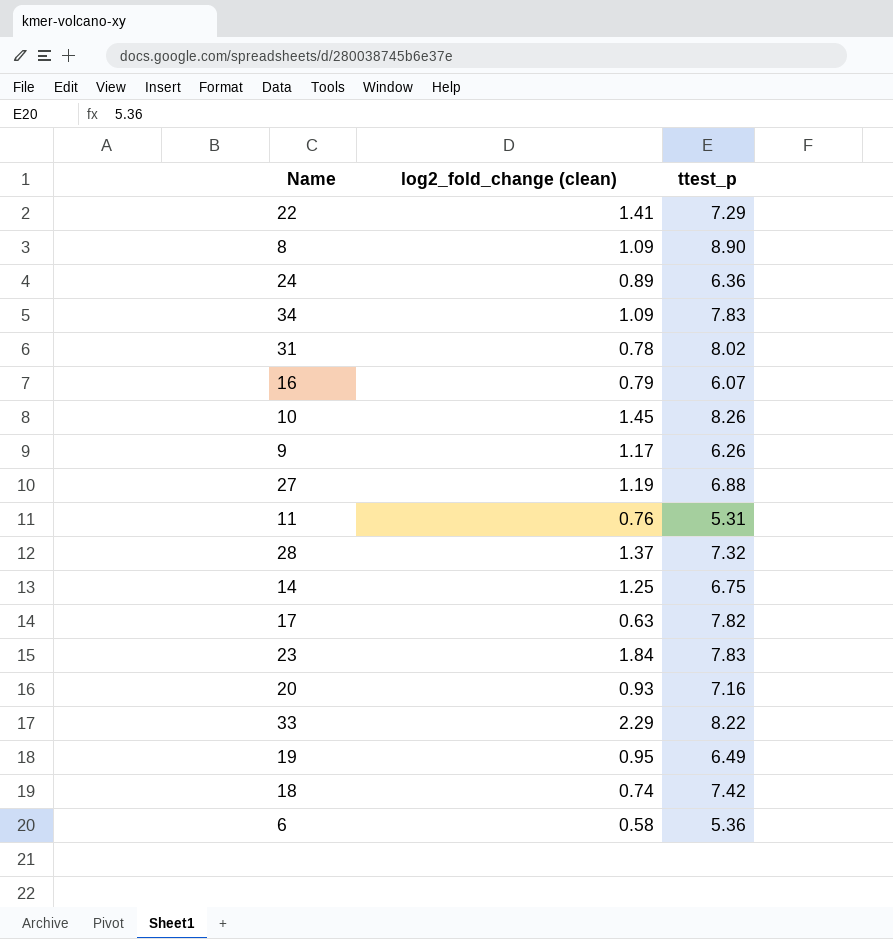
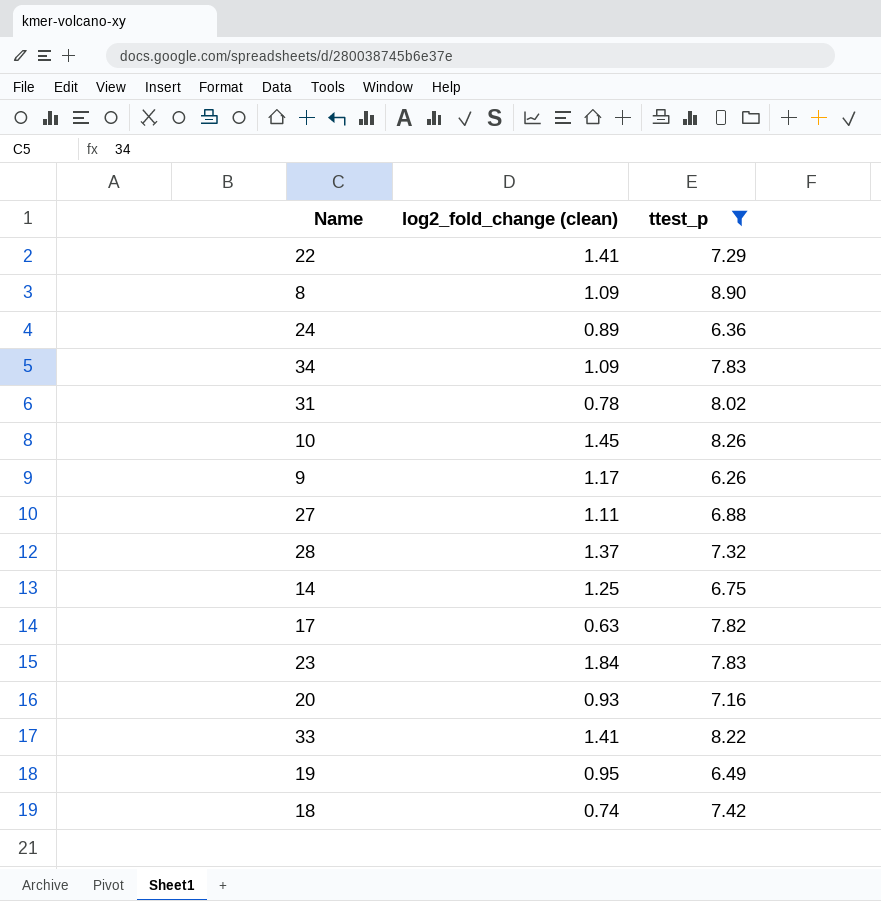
filter: none -> ttest_p >= 6.26
27 | log2_fold_change (clean): 1.19 -> 1.11
33 | log2_fold_change (clean): 2.29 -> 1.41

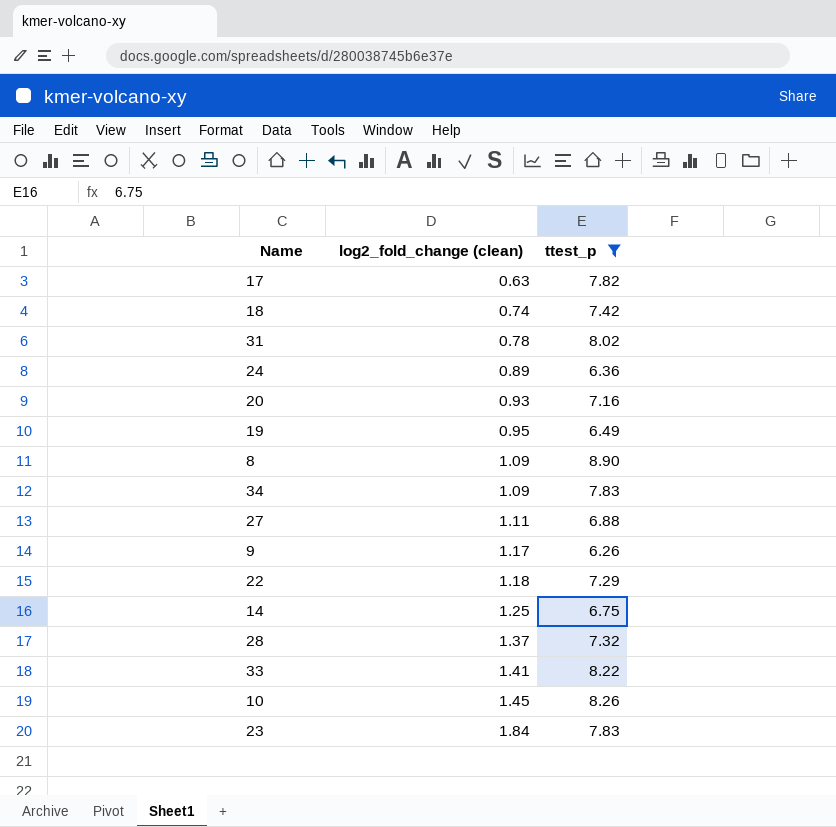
row order: none -> log2_fold_change (clean) ascending
22 | log2_fold_change (clean): 1.41 -> 1.18

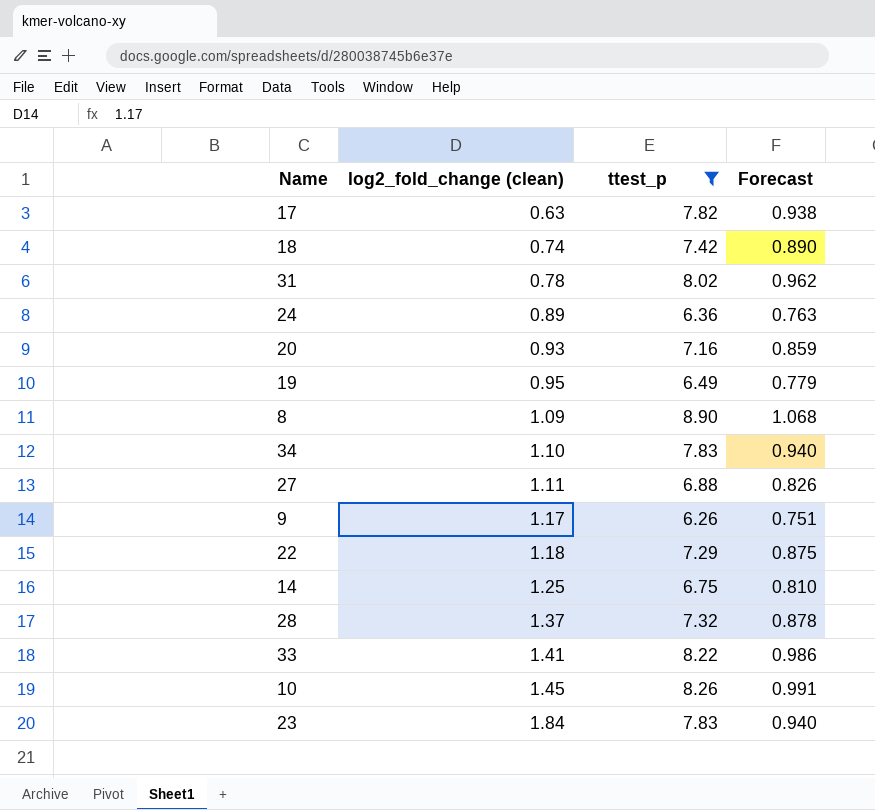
column Forecast | formula: none -> [ttest_p] * 0.12
34 | log2_fold_change (clean): 1.09 -> 1.10

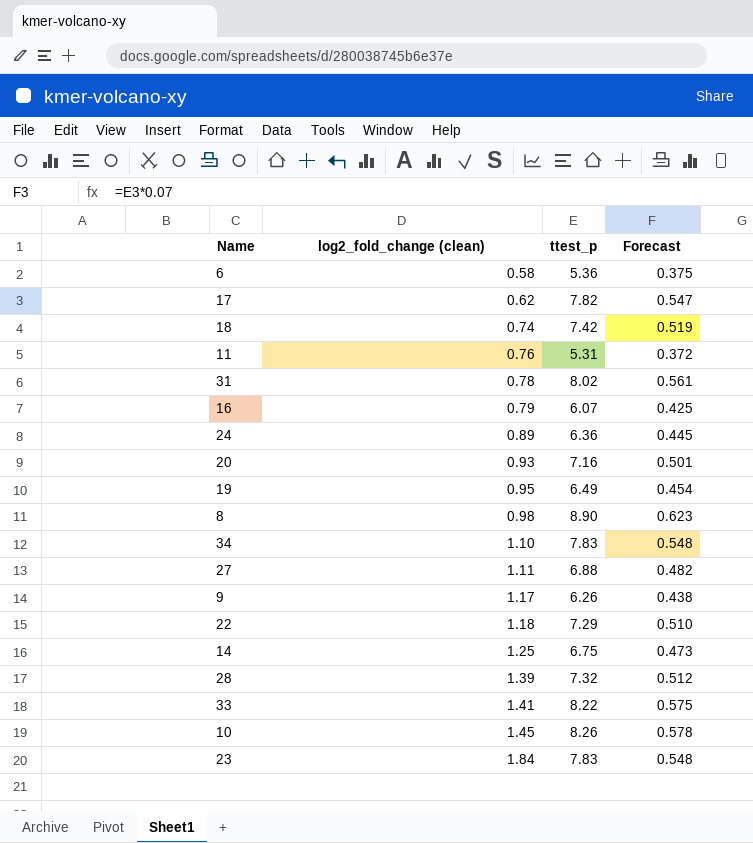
filter: ttest_p >= 6.26 -> none
column Forecast | formula: [ttest_p] * 0.12 -> [ttest_p] * 0.07
17 | log2_fold_change (clean): 0.63 -> 0.62
8 | log2_fold_change (clean): 1.09 -> 0.98
28 | log2_fold_change (clean): 1.37 -> 1.39

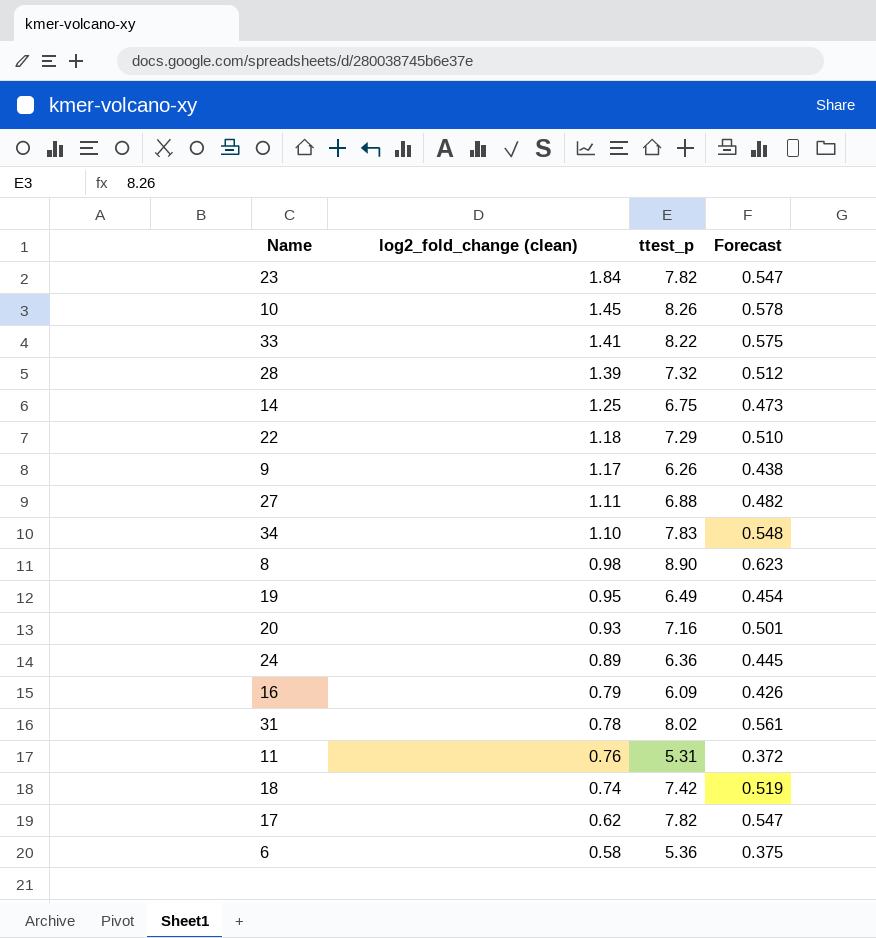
row order: log2_fold_change (clean) ascending -> log2_fold_change (clean) descending
23 | ttest_p: 7.83 -> 7.82
23 | Forecast: 0.548 -> 0.547
16 | ttest_p: 6.07 -> 6.09
16 | Forecast: 0.425 -> 0.426

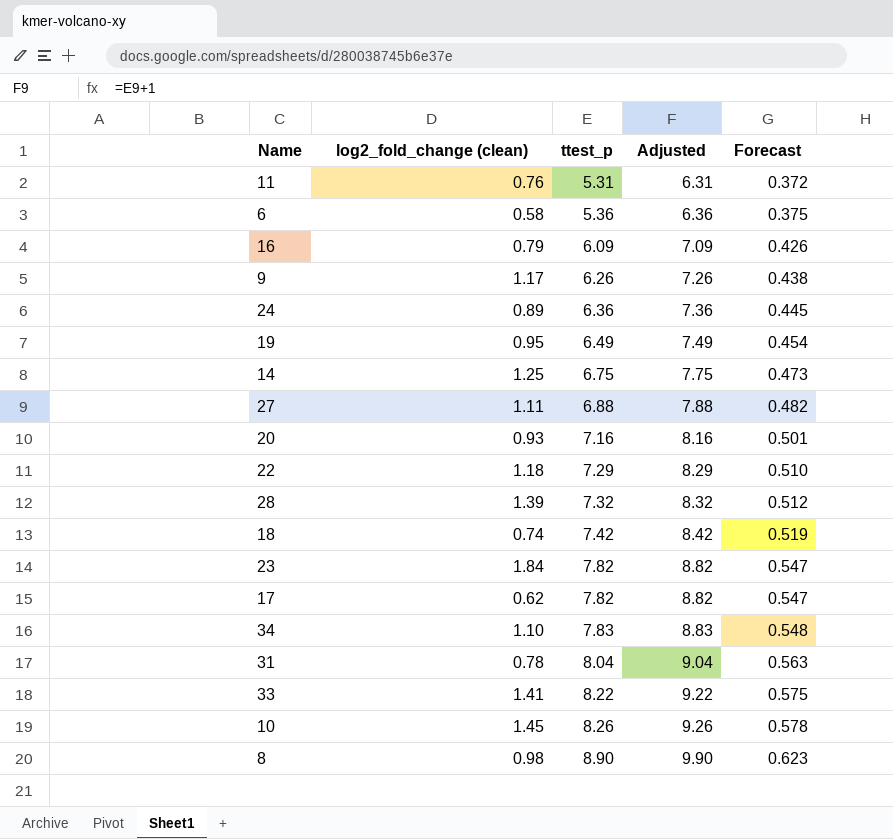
row order: log2_fold_change (clean) descending -> ttest_p ascending
column Adjusted | formula: none -> [ttest_p] + 1
31 | ttest_p: 8.02 -> 8.04
31 | Forecast: 0.561 -> 0.563

